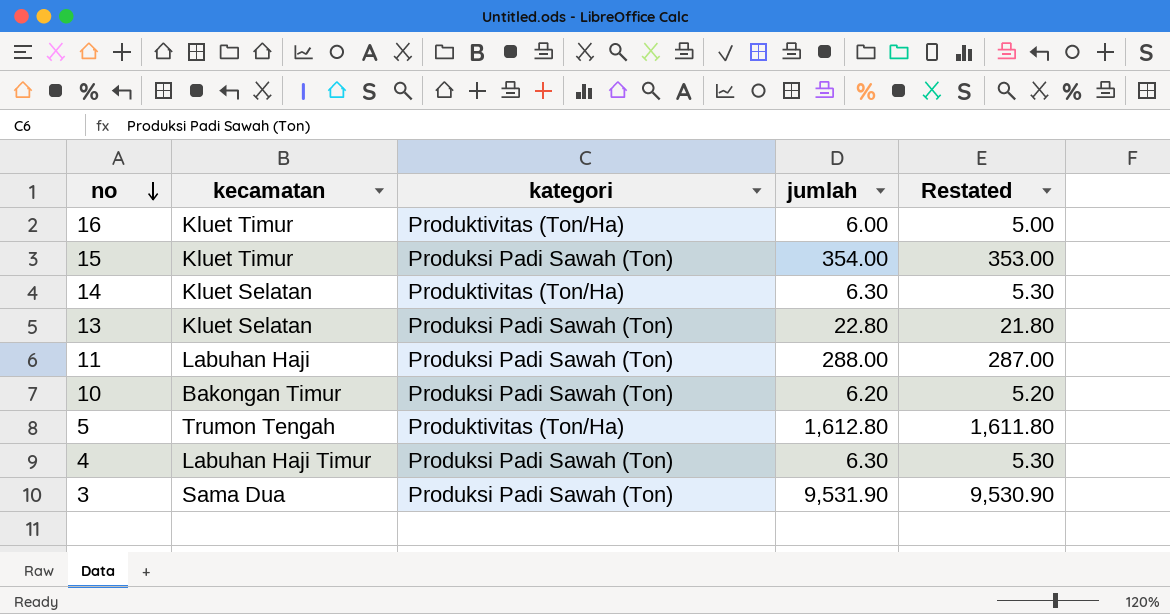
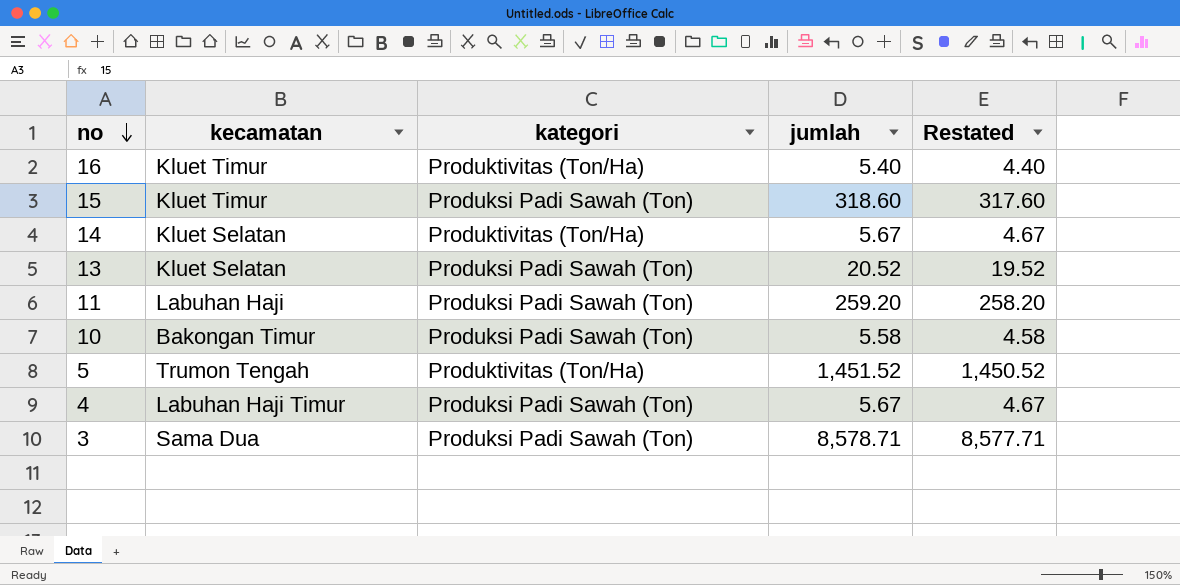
16 | jumlah: 6.00 -> 5.40
16 | Restated: 5.00 -> 4.40
15 | jumlah: 354.00 -> 318.60
15 | Restated: 353.00 -> 317.60
14 | jumlah: 6.30 -> 5.67
14 | Restated: 5.30 -> 4.67
13 | jumlah: 22.80 -> 20.52
13 | Restated: 21.80 -> 19.52
11 | jumlah: 288.00 -> 259.20
11 | Restated: 287.00 -> 258.20
10 | jumlah: 6.20 -> 5.58
10 | Restated: 5.20 -> 4.58
5 | jumlah: 1,612.80 -> 1,451.52
5 | Restated: 1,611.80 -> 1,450.52
4 | jumlah: 6.30 -> 5.67
4 | Restated: 5.30 -> 4.67
3 | jumlah: 9,531.90 -> 8,578.71
3 | Restated: 9,530.90 -> 8,577.71

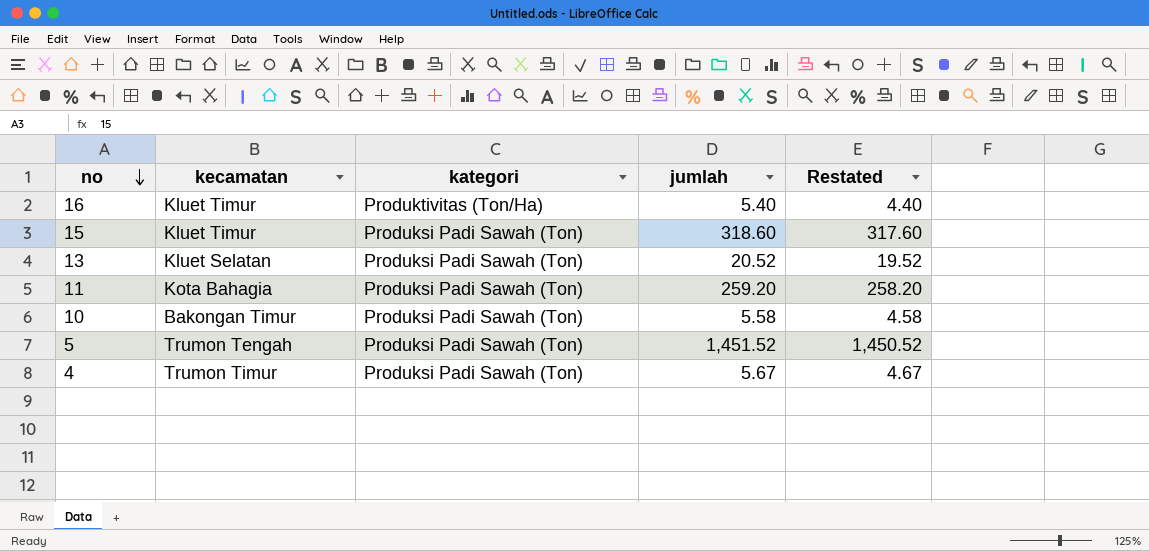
row 14: Kluet Selatan | Produktivitas (Ton/Ha) | 5.67 | 4.67 -> none
row 3: Sama Dua | Produksi Padi Sawah (Ton) | 8,578.71 | 8,577.71 -> none
11 | kecamatan: Labuhan Haji -> Kota Bahagia
5 | kategori: Produktivitas (Ton/Ha) -> Produksi Padi Sawah (Ton)
4 | kecamatan: Labuhan Haji Timur -> Trumon Timur

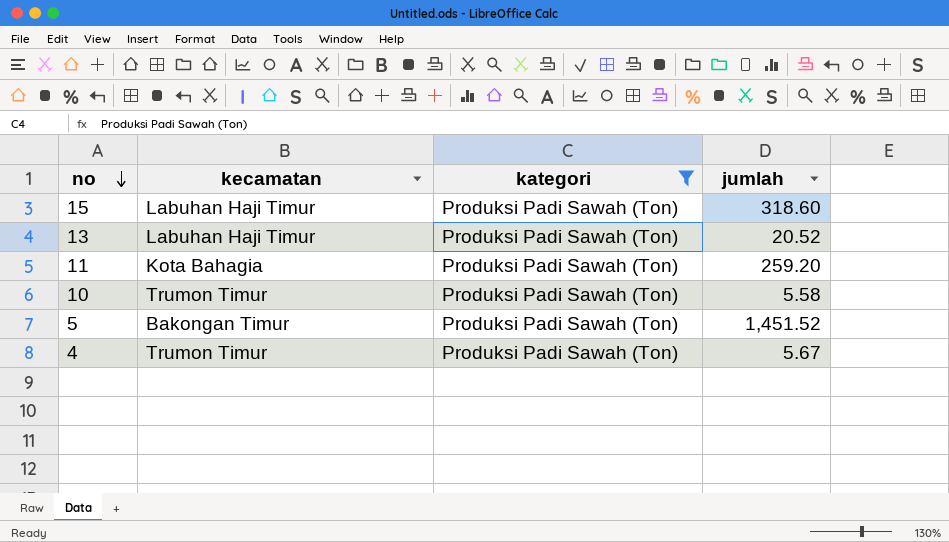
filter: none -> kategori = Produksi Padi Sawah (Ton)
column Restated | formula: [jumlah] - 1 -> none
15 | kecamatan: Kluet Timur -> Labuhan Haji Timur
13 | kecamatan: Kluet Selatan -> Labuhan Haji Timur
10 | kecamatan: Bakongan Timur -> Trumon Timur
5 | kecamatan: Trumon Tengah -> Bakongan Timur

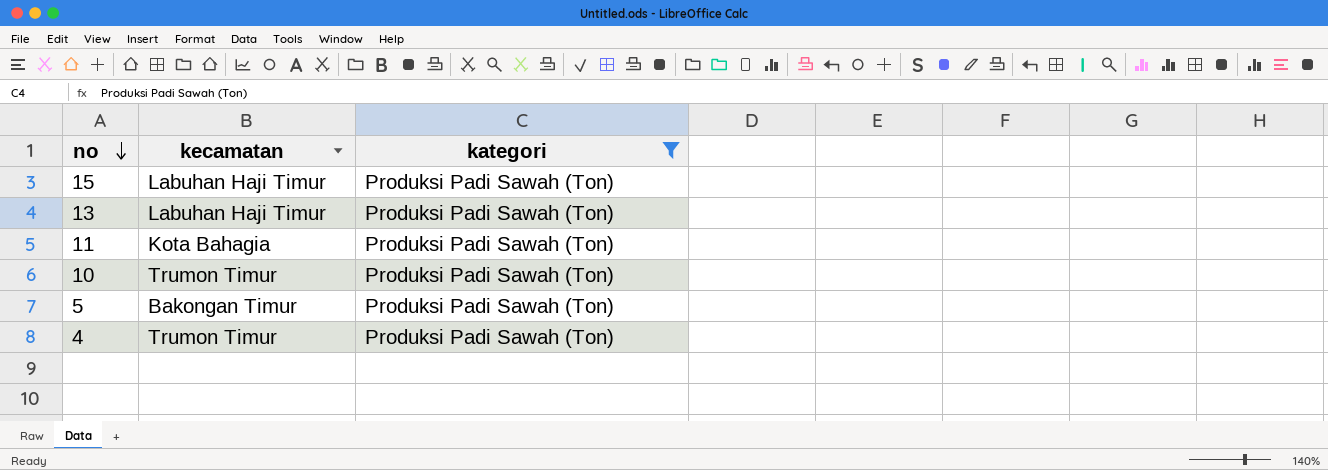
column jumlah | position: 4 -> none

